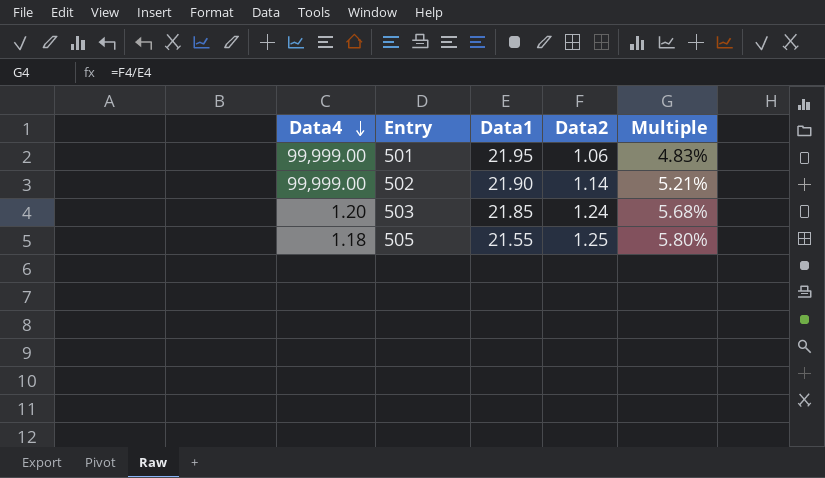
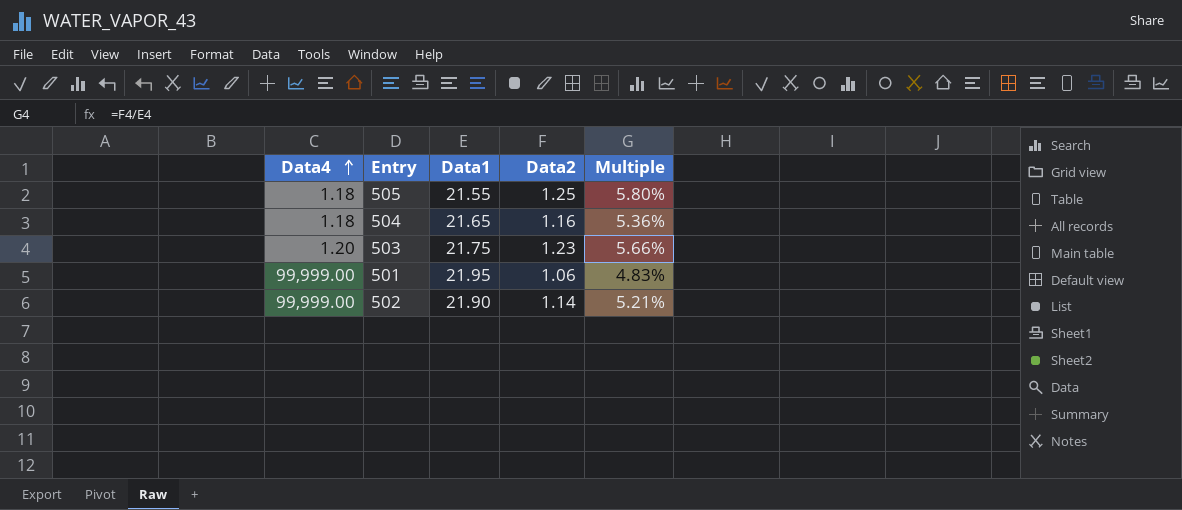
row order: Data4 descending -> Data4 ascending
row 504: none -> 1.18 | 21.65 | 1.16 | 5.36%
503 | Data1: 21.85 -> 21.75
503 | Data2: 1.24 -> 1.23
503 | Multiple: 5.68% -> 5.66%

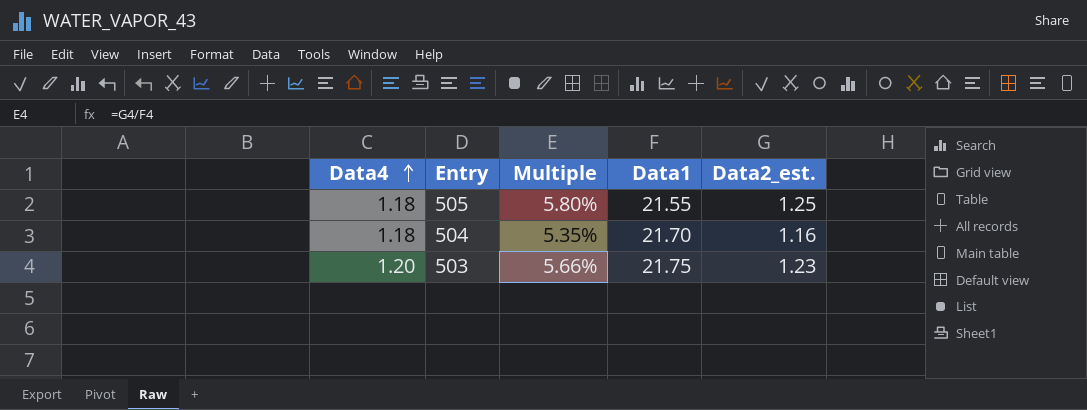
column Multiple | position: 5 -> 3
column name: Data2 -> Data2_est.
row 501: 99,999.00 | 21.95 | 1.06 | 4.83% -> none
row 502: 99,999.00 | 21.90 | 1.14 | 5.21% -> none
504 | Multiple: 5.36% -> 5.35%
504 | Data1: 21.65 -> 21.70

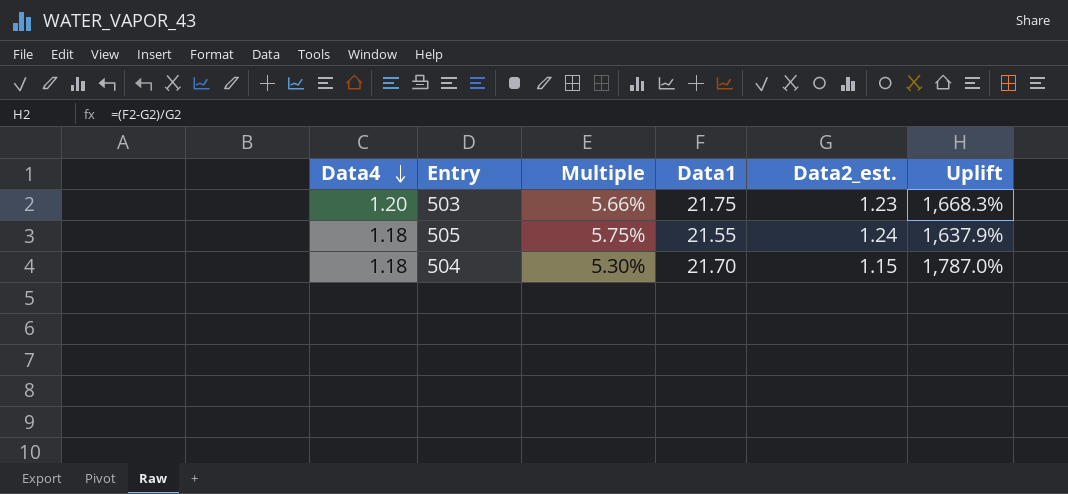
row order: Data4 ascending -> Data4 descending
column Uplift | formula: none -> ([Data1] - [Data2_est.]) / [Data2_est.]
505 | Multiple: 5.80% -> 5.75%
505 | Data2_est.: 1.25 -> 1.24
504 | Multiple: 5.35% -> 5.30%
504 | Data2_est.: 1.16 -> 1.15

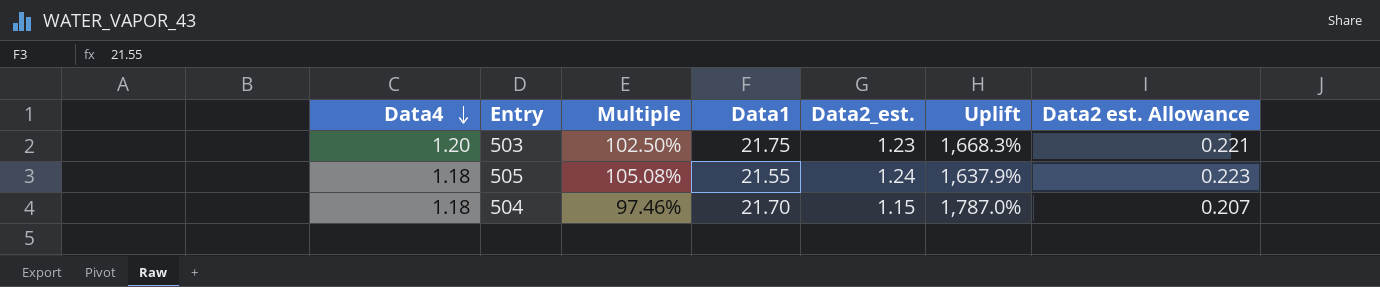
column Multiple | formula: [Data2_est.] / [Data1] -> [Data2_est.] / [Data4]
column Data2 est. Allowance | formula: none -> [Data2_est.] * 0.18

